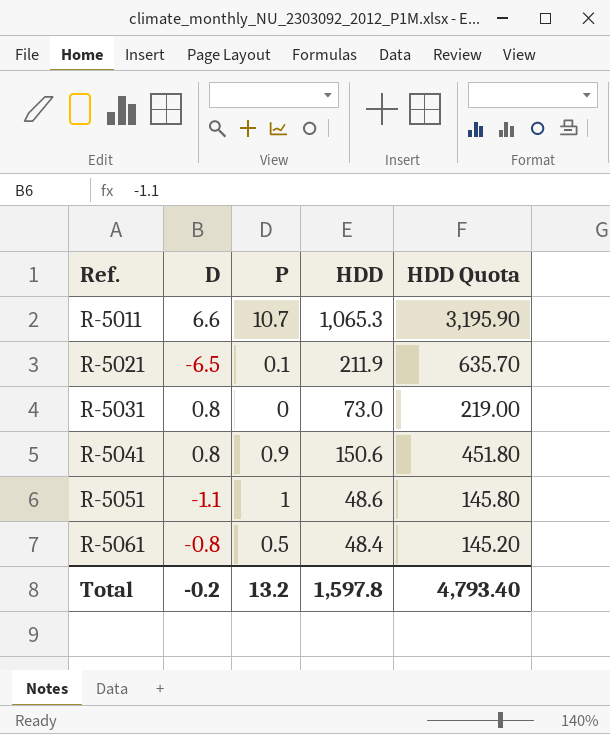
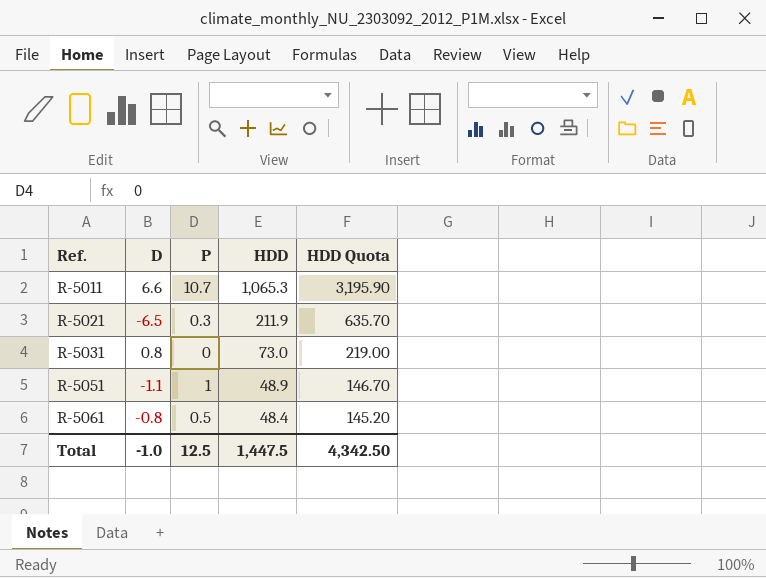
row R-5041: 0.8 | 0.9 | 150.6 | 451.80 -> none
R-5021 | P: 0.1 -> 0.3
R-5051 | HDD: 48.6 -> 48.9
R-5051 | HDD Quota: 145.80 -> 146.70
Total | D: -0.2 -> -1.0
Total | P: 13.2 -> 12.5
Total | HDD: 1,597.8 -> 1,447.5
Total | HDD Quota: 4,793.40 -> 4,342.50

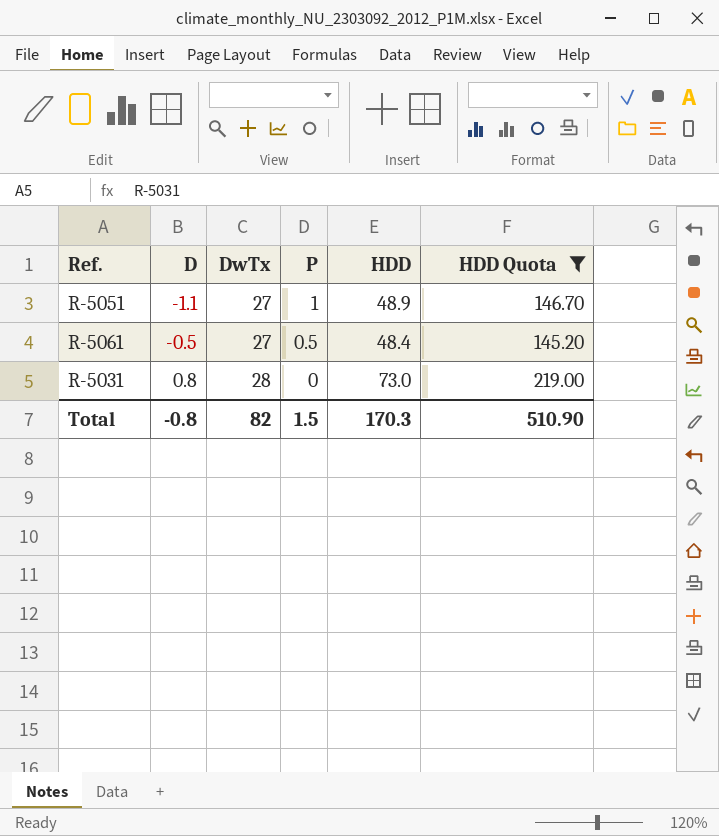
filter: none -> HDD Quota <= 219.00
row order: Ref. ascending -> D ascending
column DwTx | position: none -> 3
R-5061 | D: -0.8 -> -0.5
Total | D: -1.0 -> -0.8
Total | P: 12.5 -> 1.5
Total | HDD: 1,447.5 -> 170.3
Total | HDD Quota: 4,342.50 -> 510.90

